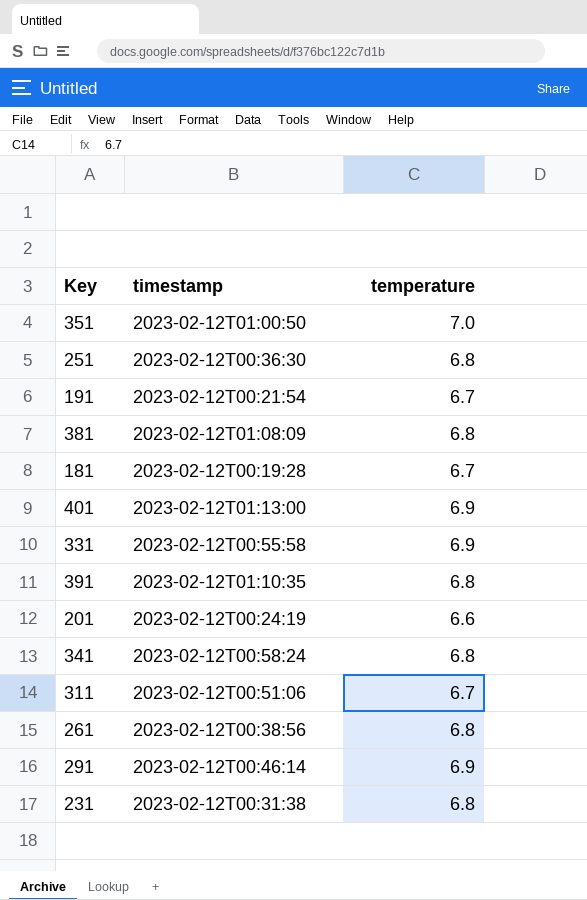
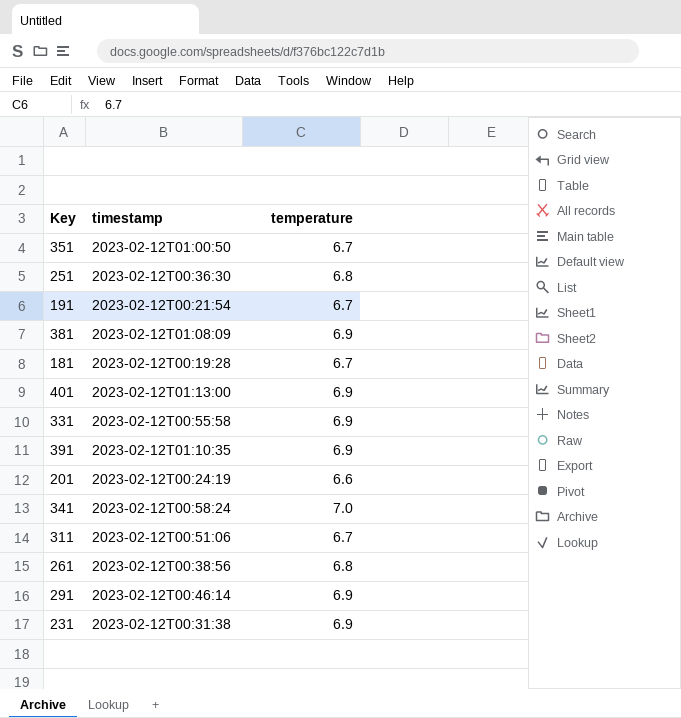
351 | temperature: 7.0 -> 6.7
381 | temperature: 6.8 -> 6.9
391 | temperature: 6.8 -> 6.9
341 | temperature: 6.8 -> 7.0
231 | temperature: 6.8 -> 6.9

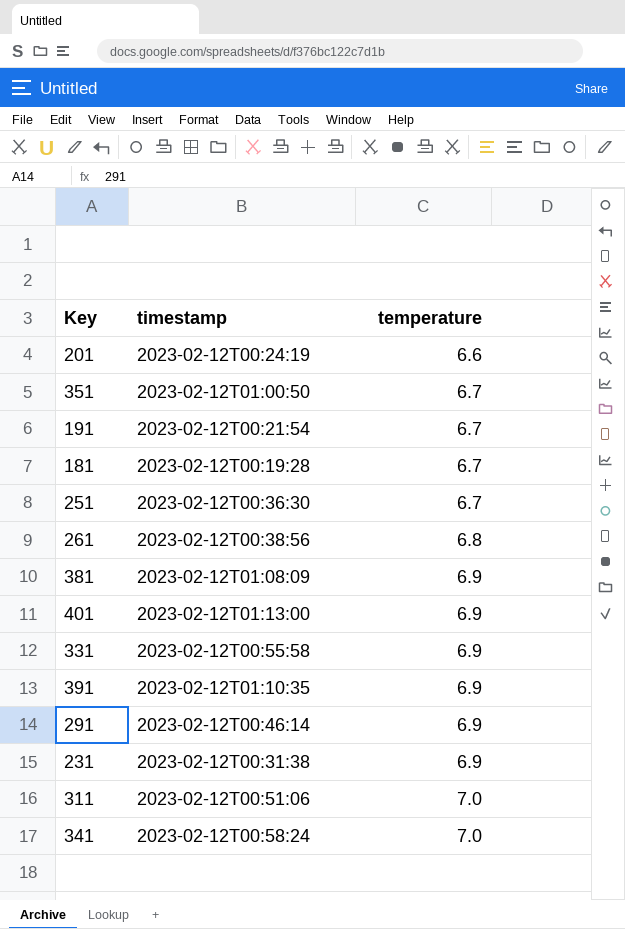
row order: none -> temperature ascending
251 | temperature: 6.8 -> 6.7
311 | temperature: 6.7 -> 7.0

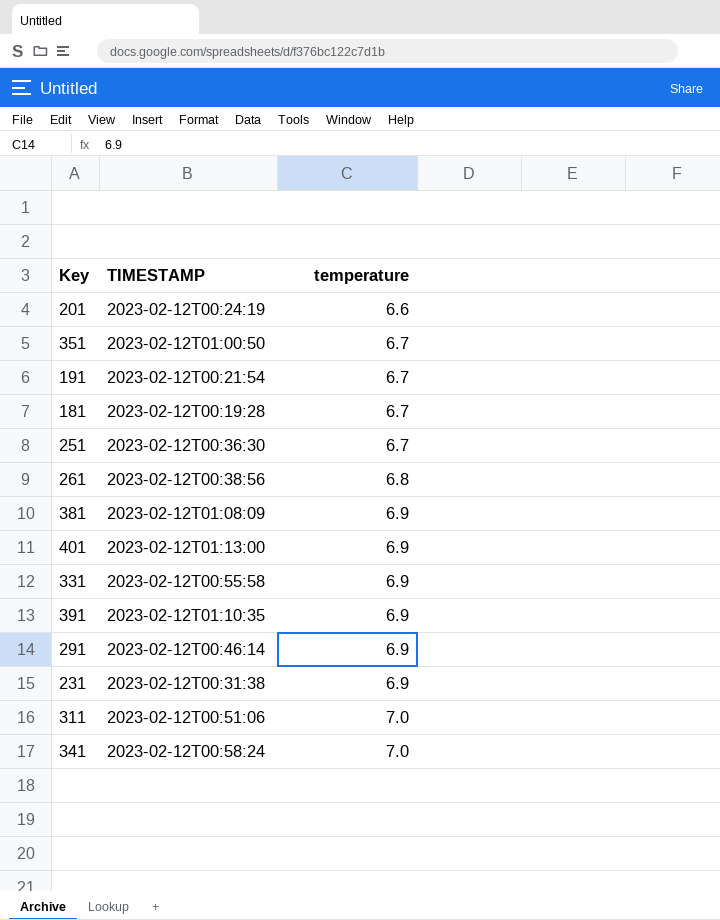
column name: timestamp -> TIMESTAMP

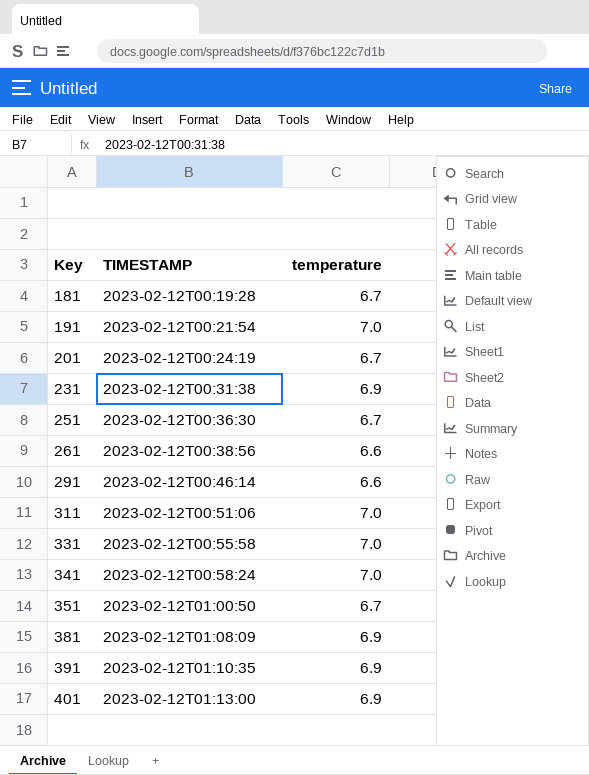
row order: temperature ascending -> Key ascending
191 | temperature: 6.7 -> 7.0
201 | temperature: 6.6 -> 6.7
261 | temperature: 6.8 -> 6.6
291 | temperature: 6.9 -> 6.6
331 | temperature: 6.9 -> 7.0

